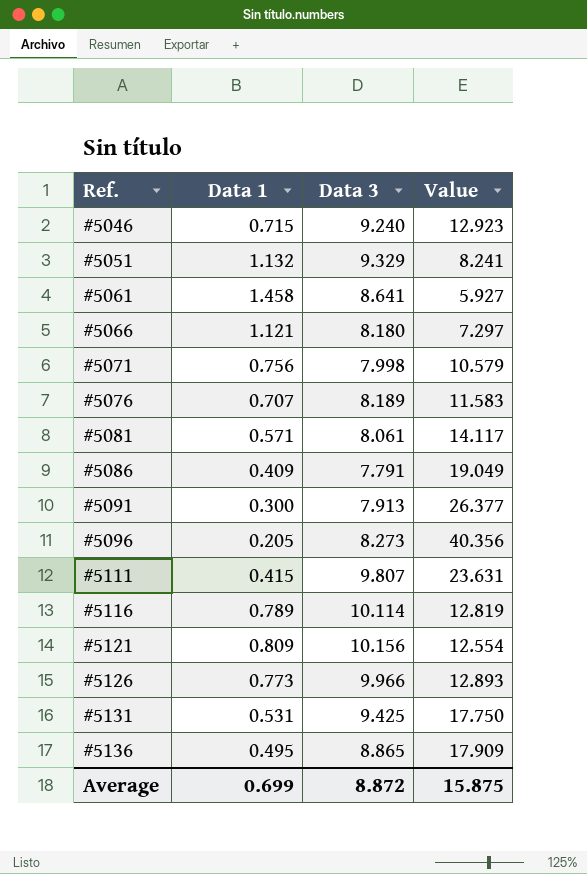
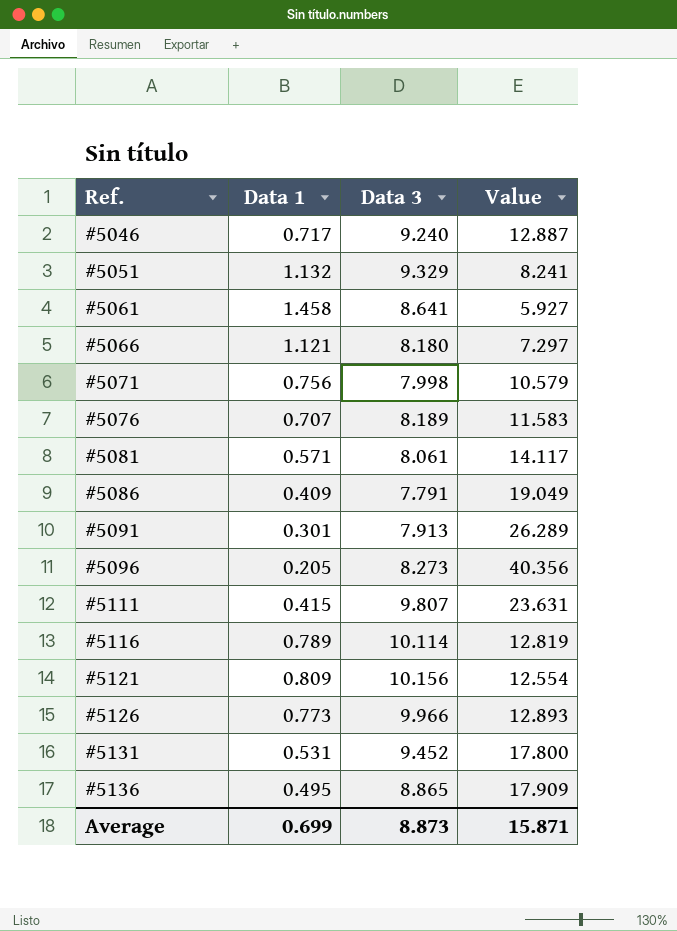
#5046 | Data 1: 0.715 -> 0.717
#5046 | Value: 12.923 -> 12.887
#5091 | Data 1: 0.300 -> 0.301
#5091 | Value: 26.377 -> 26.289
#5131 | Data 3: 9.425 -> 9.452
#5131 | Value: 17.750 -> 17.800
Average | Data 3: 8.872 -> 8.873
Average | Value: 15.875 -> 15.871

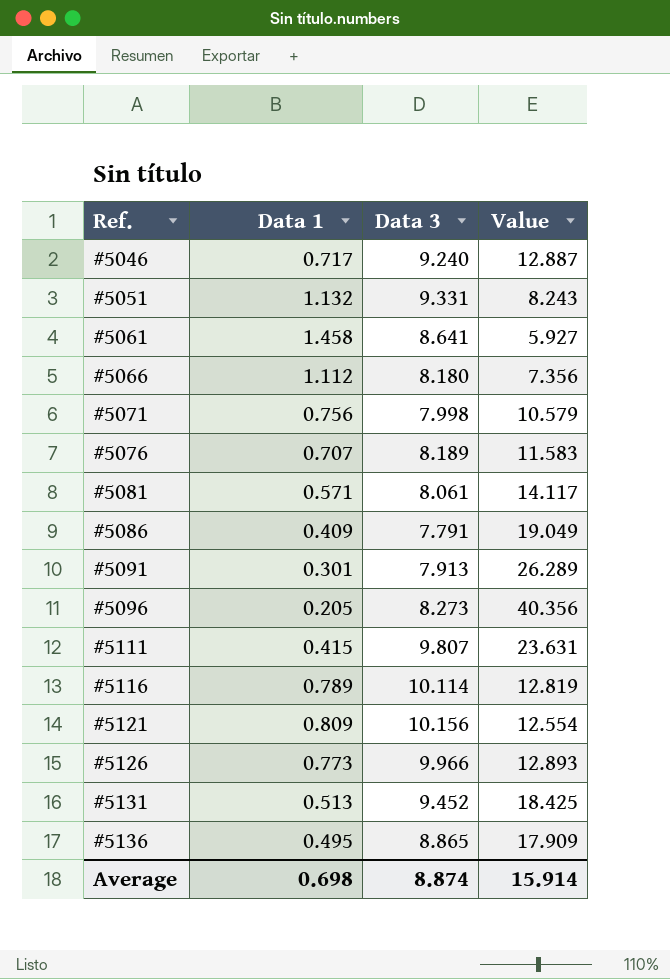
#5051 | Data 3: 9.329 -> 9.331
#5051 | Value: 8.241 -> 8.243
#5066 | Data 1: 1.121 -> 1.112
#5066 | Value: 7.297 -> 7.356
#5131 | Data 1: 0.531 -> 0.513
#5131 | Value: 17.800 -> 18.425
Average | Data 1: 0.699 -> 0.698
Average | Data 3: 8.873 -> 8.874
Average | Value: 15.871 -> 15.914

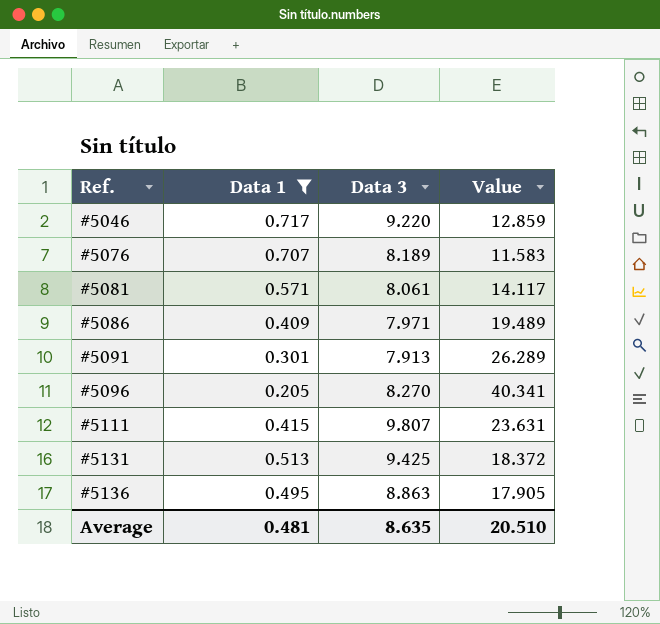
filter: none -> Data 1 <= 0.717
#5046 | Data 3: 9.240 -> 9.220
#5046 | Value: 12.887 -> 12.859
#5086 | Data 3: 7.791 -> 7.971
#5086 | Value: 19.049 -> 19.489
#5096 | Data 3: 8.273 -> 8.270
#5096 | Value: 40.356 -> 40.341
#5131 | Data 3: 9.452 -> 9.425
#5131 | Value: 18.425 -> 18.372
#5136 | Data 3: 8.865 -> 8.863
#5136 | Value: 17.909 -> 17.905
Average | Data 1: 0.698 -> 0.481
Average | Data 3: 8.874 -> 8.635
Average | Value: 15.914 -> 20.510

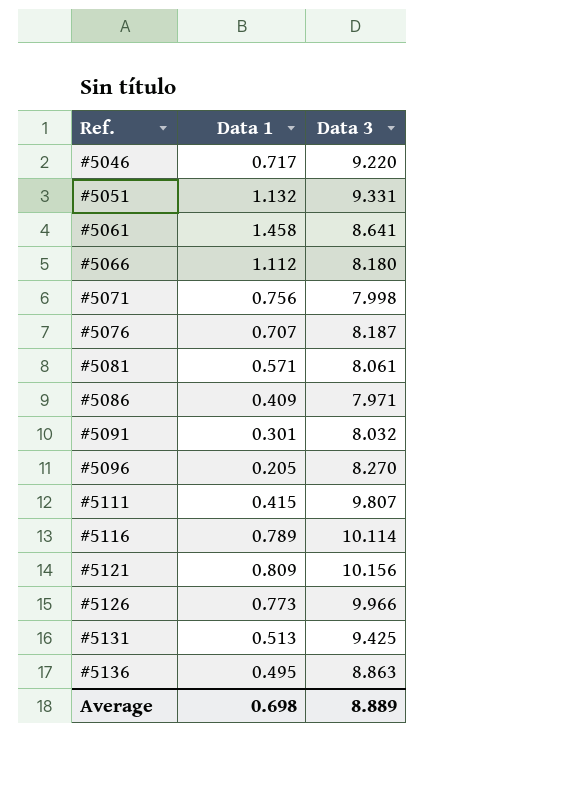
filter: Data 1 <= 0.717 -> none
column Value | formula: [Data 3] / [Data 1] -> none
#5076 | Data 3: 8.189 -> 8.187
#5091 | Data 3: 7.913 -> 8.032
Average | Data 1: 0.481 -> 0.698
Average | Data 3: 8.635 -> 8.889

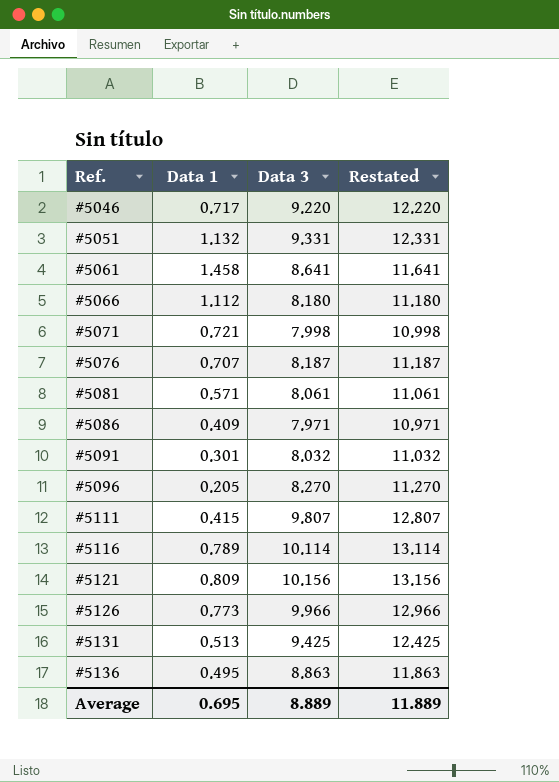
column Restated | formula: none -> [Data 3] + 3
#5071 | Data 1: 0.756 -> 0.721
Average | Data 1: 0.698 -> 0.695

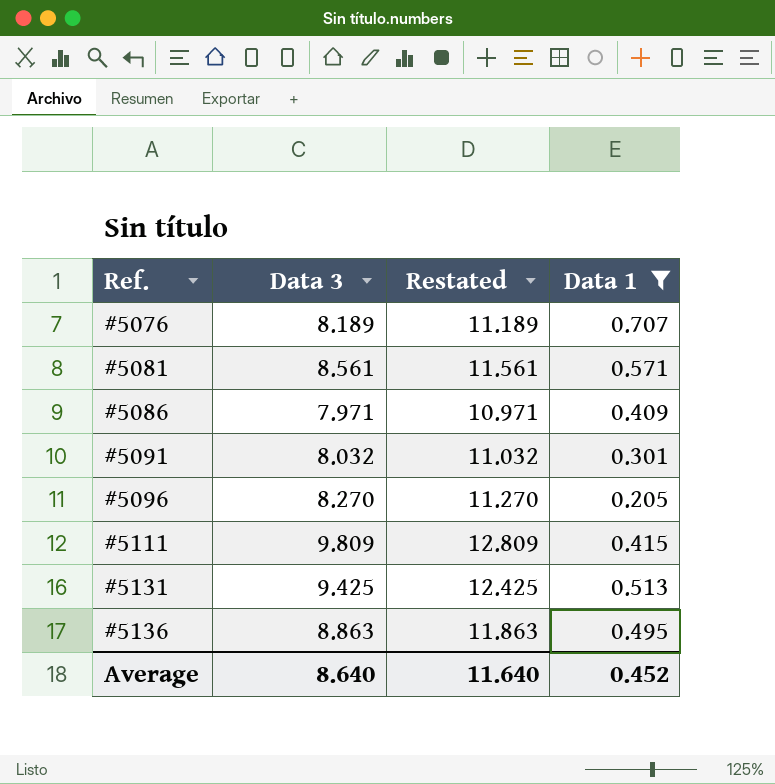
filter: none -> Data 1 <= 0.707
column Data 1 | position: 2 -> 4
#5076 | Data 3: 8.187 -> 8.189
#5076 | Restated: 11.187 -> 11.189
#5081 | Data 3: 8.061 -> 8.561
#5081 | Restated: 11.061 -> 11.561
#5111 | Data 3: 9.807 -> 9.809
#5111 | Restated: 12.807 -> 12.809
Average | Data 3: 8.889 -> 8.640
Average | Restated: 11.889 -> 11.640
Average | Data 1: 0.695 -> 0.452

